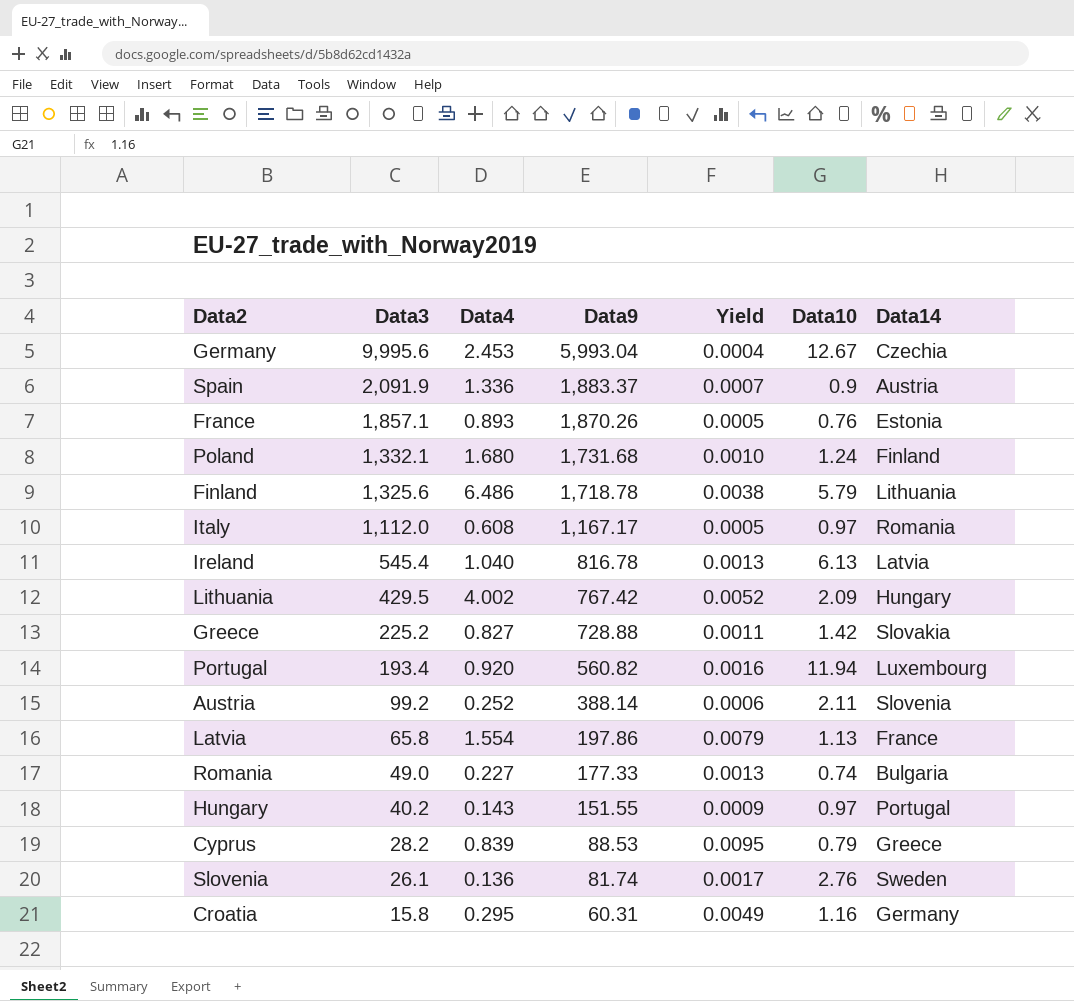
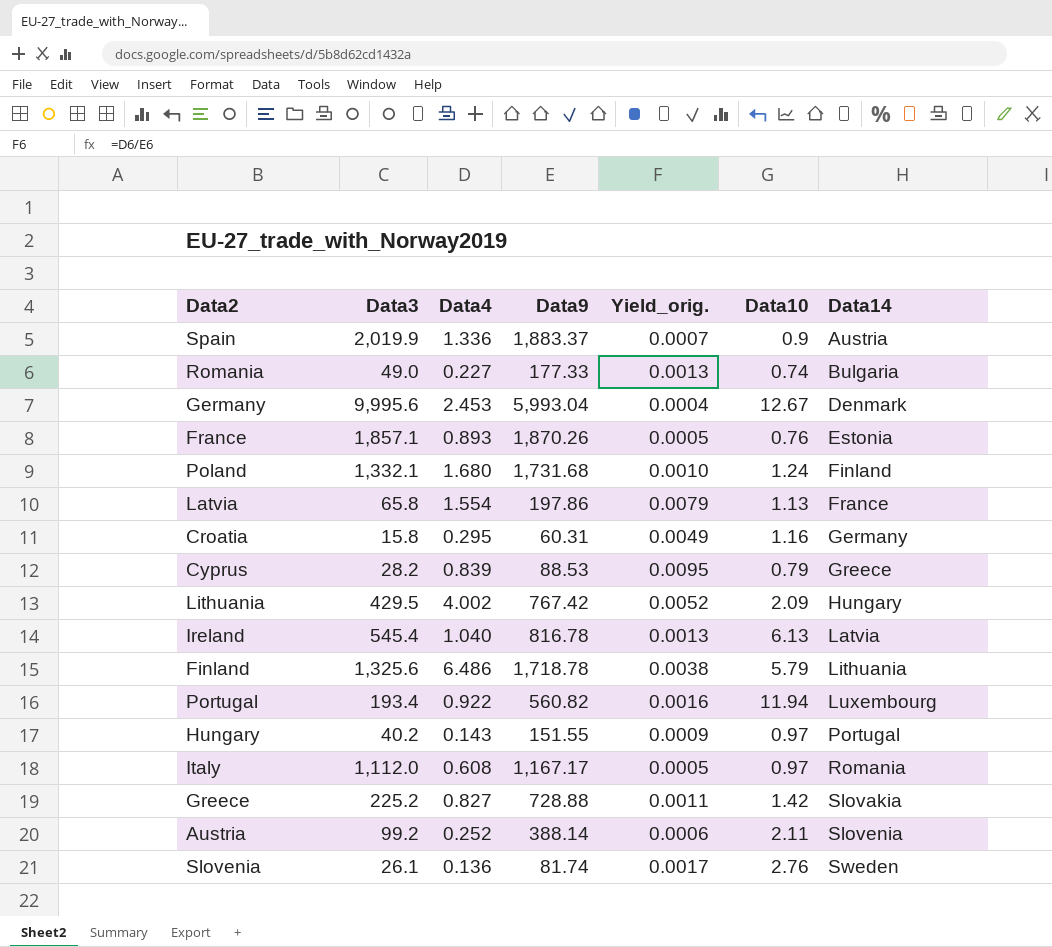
row order: Data3 descending -> Data14 ascending
column name: Yield -> Yield_orig.
Spain | Data3: 2,091.9 -> 2,019.9
Germany | Data14: Czechia -> Denmark
Portugal | Data4: 0.920 -> 0.922

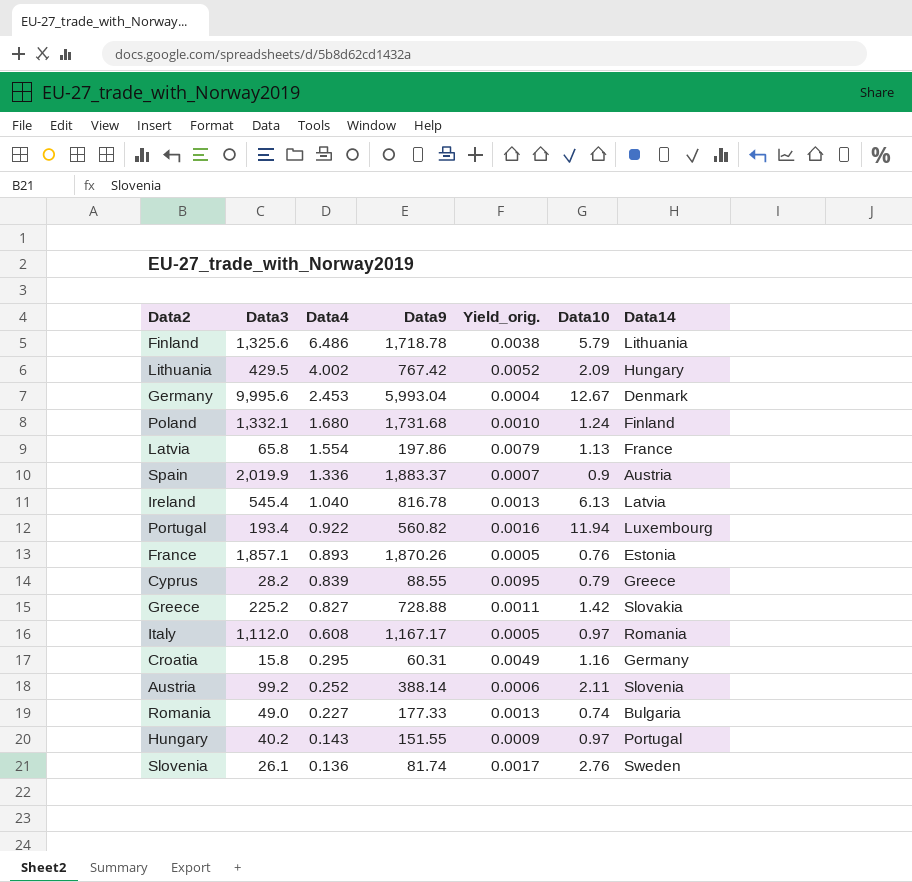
row order: Data14 ascending -> Data4 descending
Cyprus | Data9: 88.53 -> 88.55

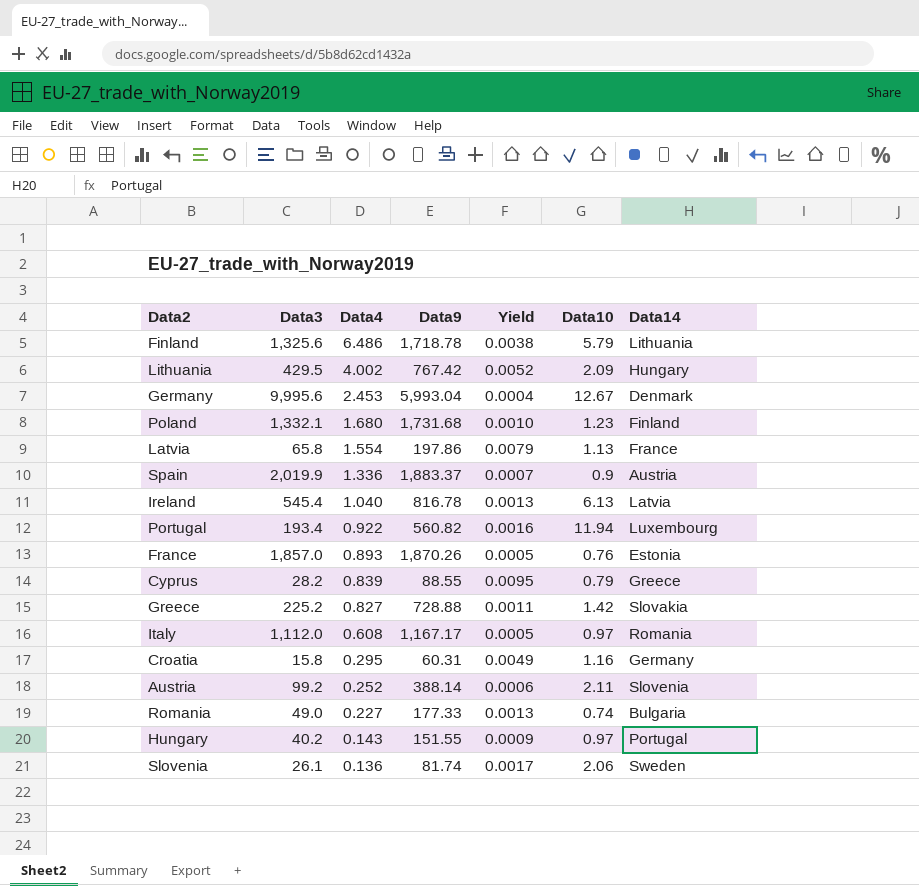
column name: Yield_orig. -> Yield
Poland | Data10: 1.24 -> 1.23
France | Data3: 1,857.1 -> 1,857.0
Slovenia | Data10: 2.76 -> 2.06

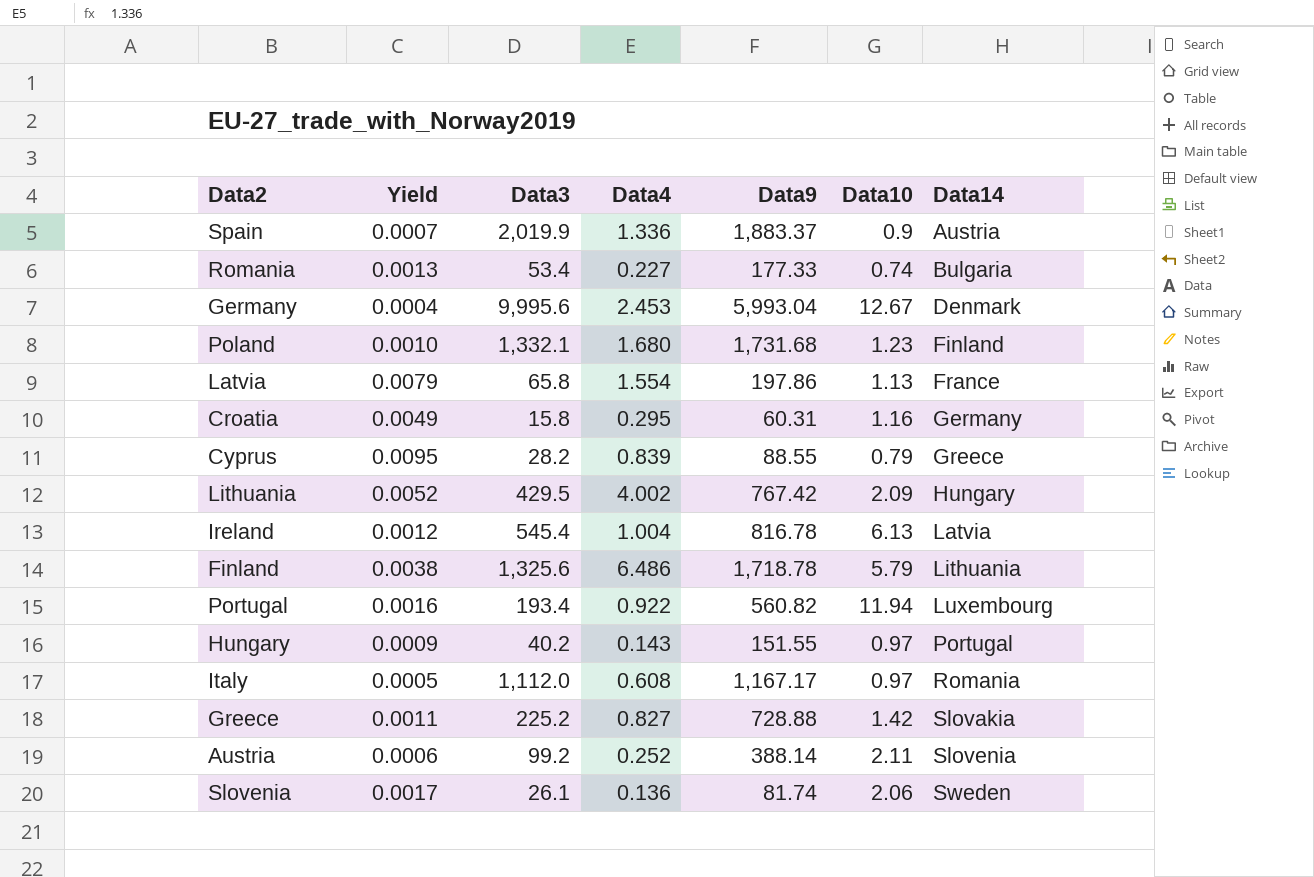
row order: Data4 descending -> Data14 ascending
column Yield | position: 5 -> 2
row France: 1,857.0 | 0.893 | 1,870.26 | 0.0005 | 0.76 | Estonia -> none
Romania | Data3: 49.0 -> 53.4
Ireland | Yield: 0.0013 -> 0.0012
Ireland | Data4: 1.040 -> 1.004

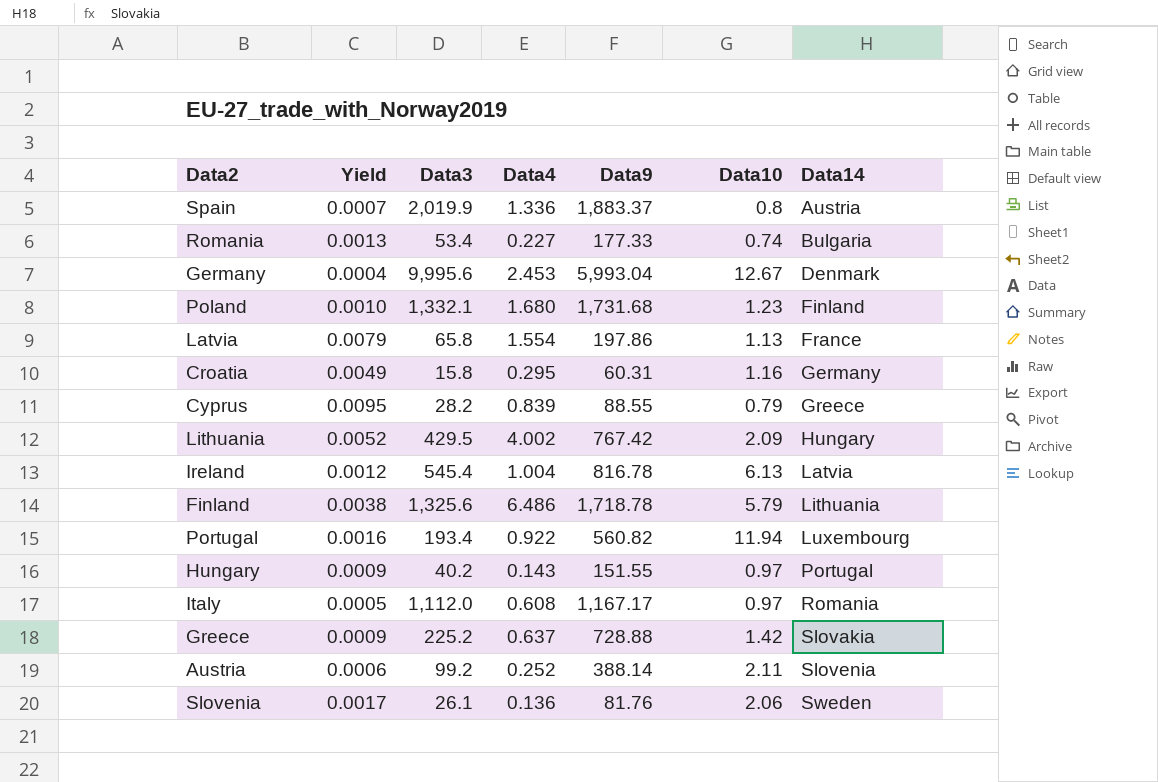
Spain | Data10: 0.9 -> 0.8
Greece | Yield: 0.0011 -> 0.0009
Greece | Data4: 0.827 -> 0.637
Slovenia | Data9: 81.74 -> 81.76

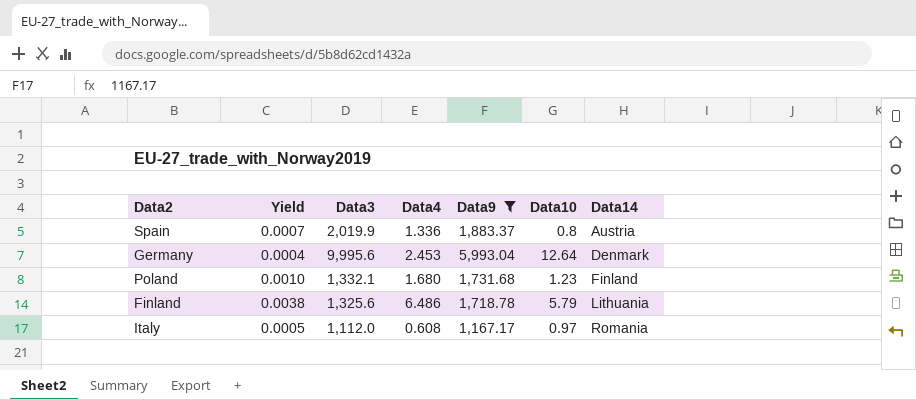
filter: none -> Data9 >= 1,167.17
Germany | Data10: 12.67 -> 12.64

